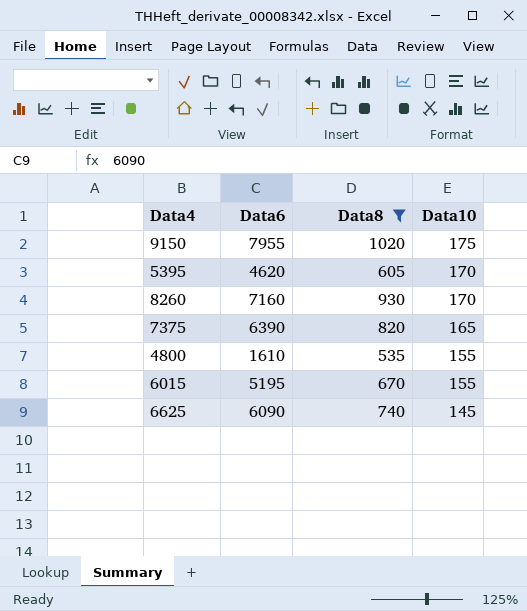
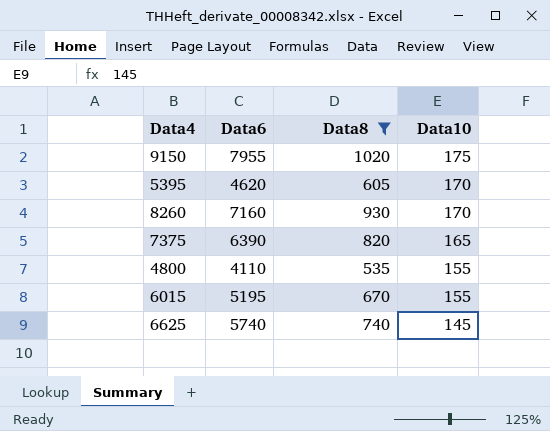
4800 | Data6: 1610 -> 4110
6625 | Data6: 6090 -> 5740

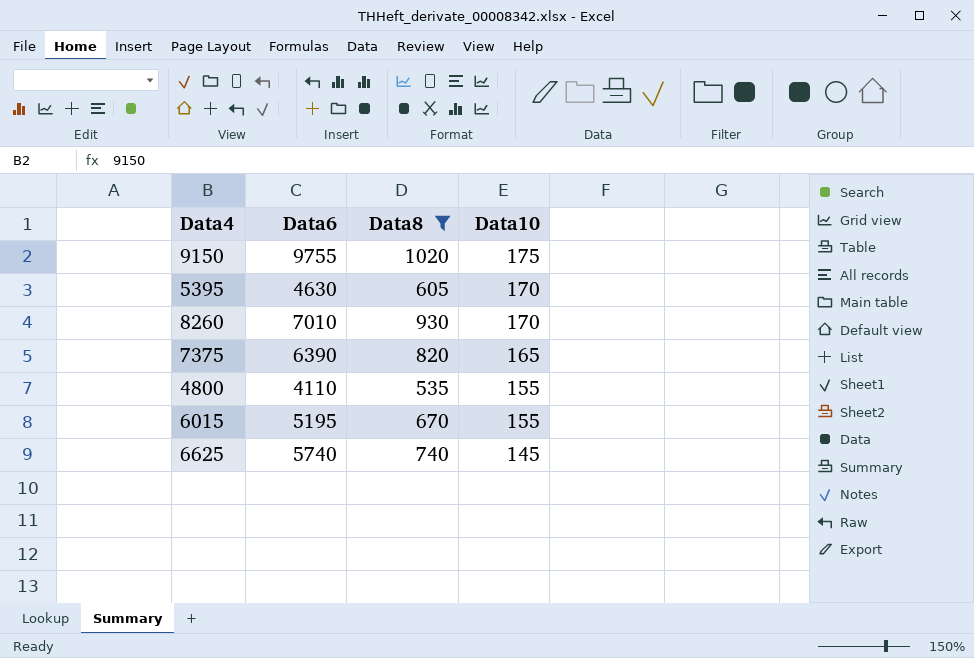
9150 | Data6: 7955 -> 9755
5395 | Data6: 4620 -> 4630
8260 | Data6: 7160 -> 7010

